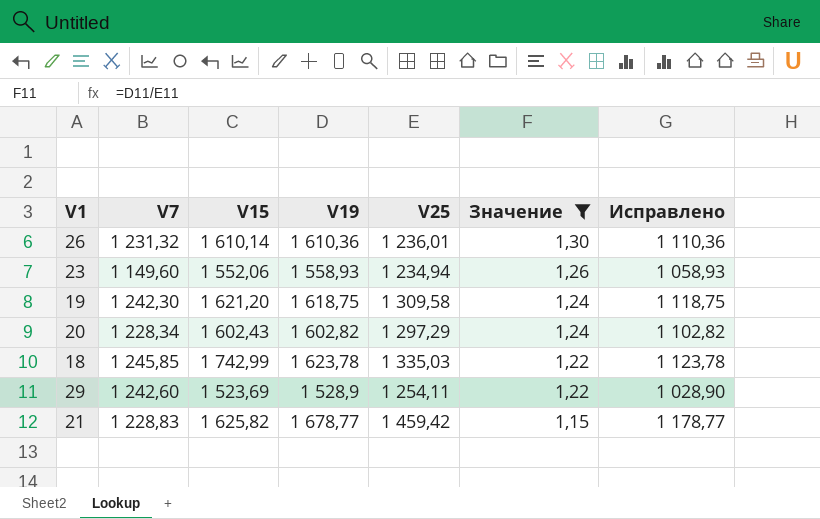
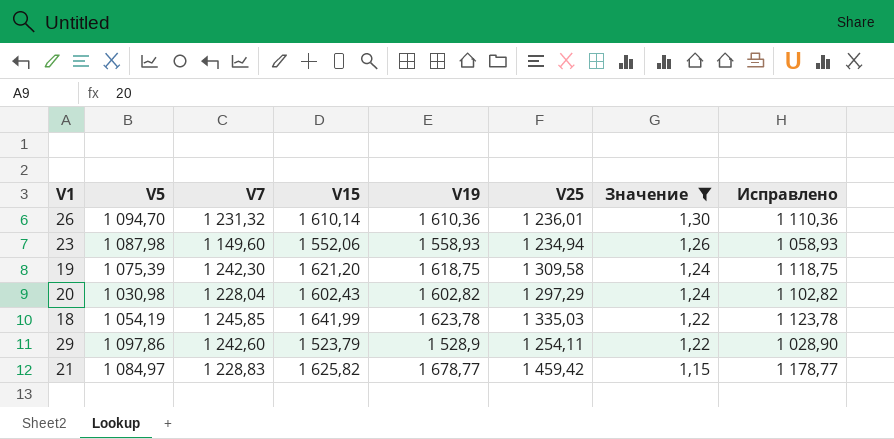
column V5 | position: none -> 2
20 | V7: 1 228,34 -> 1 228,04
18 | V15: 1 742,99 -> 1 641,99
29 | V15: 1 523,69 -> 1 523,79

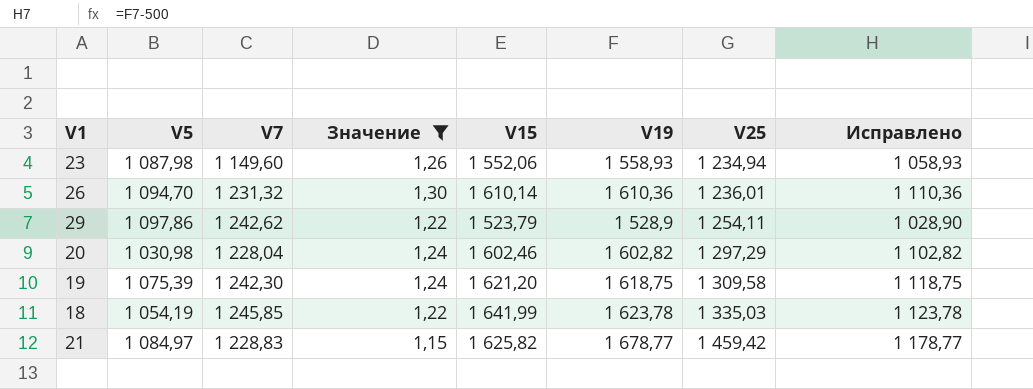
row order: Значение descending -> V25 ascending
column Значение | position: 7 -> 4
29 | V7: 1 242,60 -> 1 242,62
20 | V15: 1 602,43 -> 1 602,46

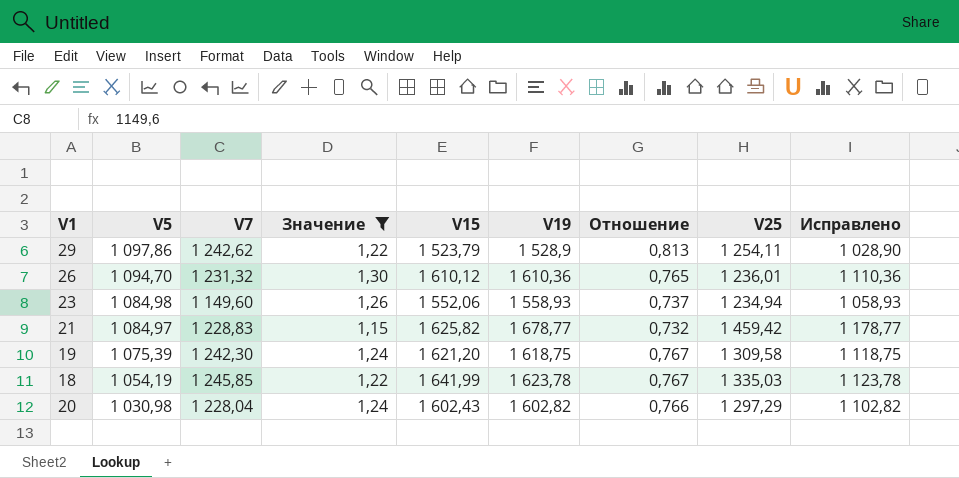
row order: V25 ascending -> V5 descending
column Отношение | formula: none -> [V7] / [V19]
26 | V15: 1 610,14 -> 1 610,12
23 | V5: 1 087,98 -> 1 084,98
20 | V15: 1 602,46 -> 1 602,43

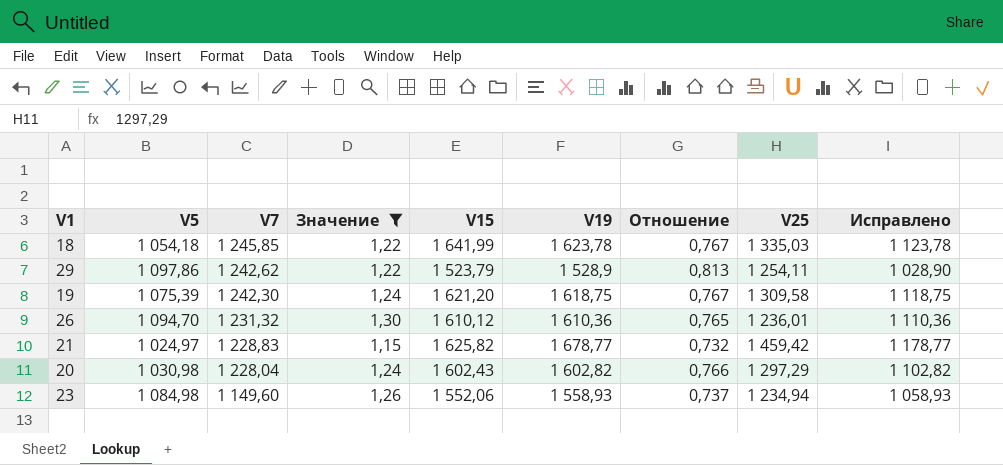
row order: V5 descending -> V7 descending
18 | V5: 1 054,19 -> 1 054,18
21 | V5: 1 084,97 -> 1 024,97

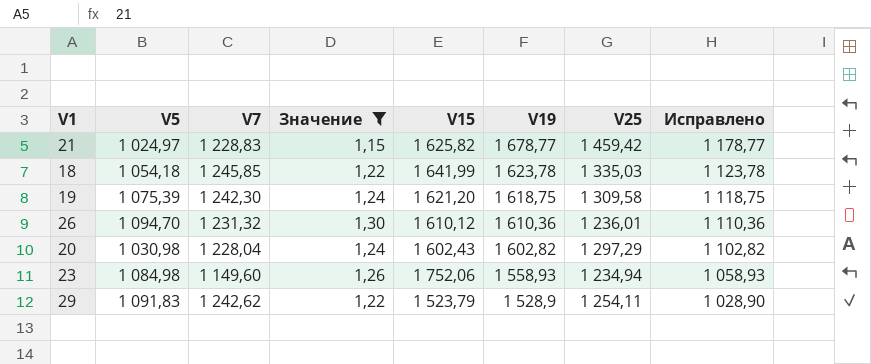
row order: V7 descending -> V19 descending
column Отношение | formula: [V7] / [V19] -> none
23 | V15: 1 552,06 -> 1 752,06
29 | V5: 1 097,86 -> 1 091,83

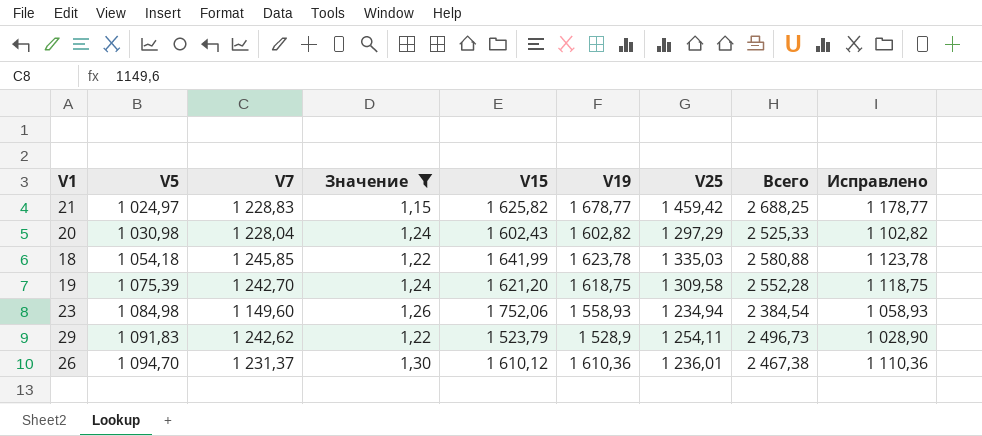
row order: V19 descending -> V5 ascending
column Всего | formula: none -> [V7] + [V25]
19 | V7: 1 242,30 -> 1 242,70
26 | V7: 1 231,32 -> 1 231,37

